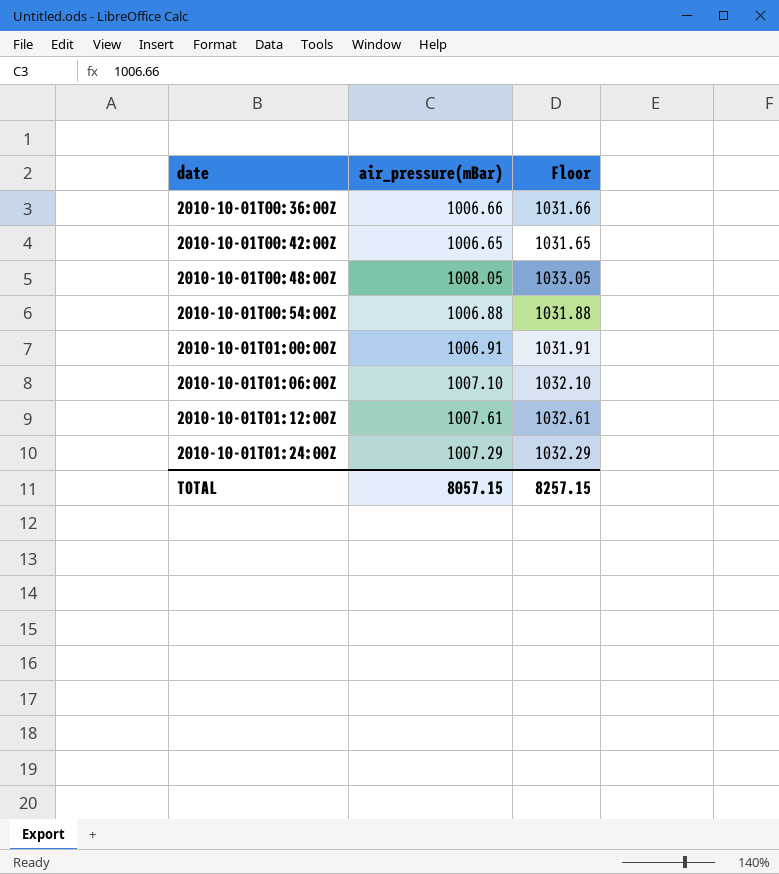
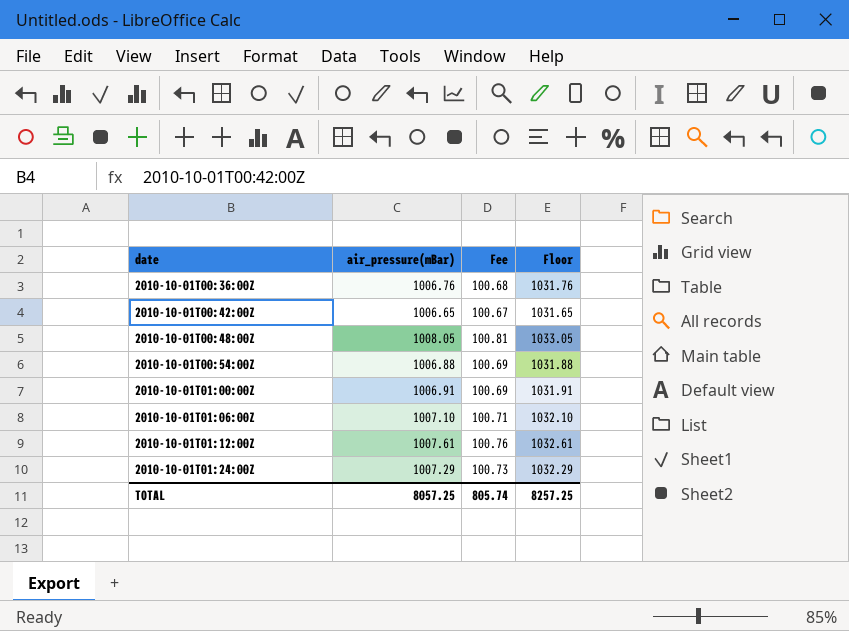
column Fee | formula: none -> [air_pressure(mBar)] * 0.1
2010-10-01T00:36:00Z | air_pressure(mBar): 1006.66 -> 1006.76
2010-10-01T00:36:00Z | Floor: 1031.66 -> 1031.76
TOTAL | air_pressure(mBar): 8057.15 -> 8057.25
TOTAL | Floor: 8257.15 -> 8257.25

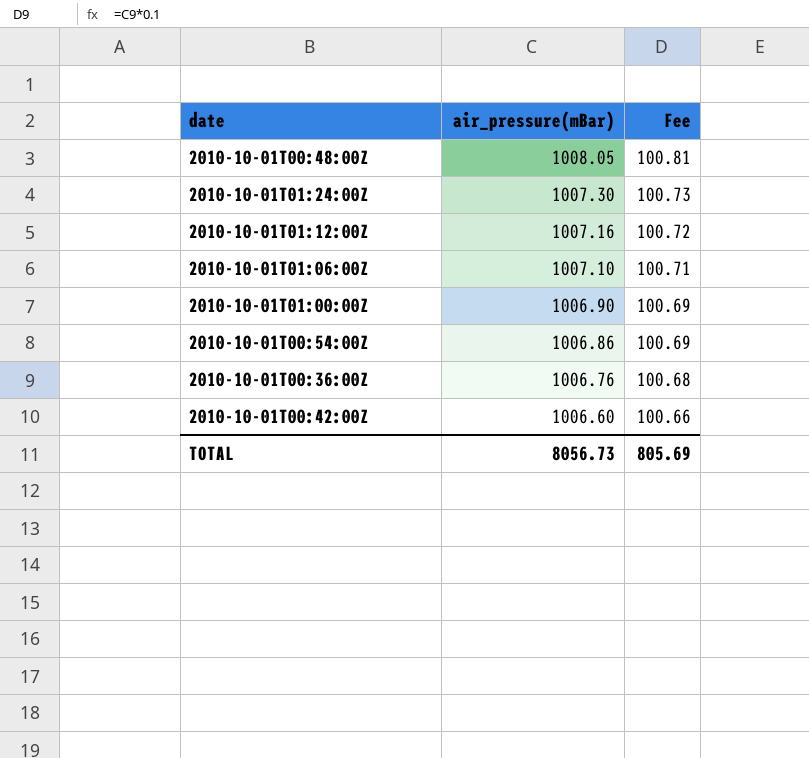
row order: date ascending -> air_pressure(mBar) descending
column Floor | formula: [air_pressure(mBar)] + 25 -> none
2010-10-01T01:24:00Z | air_pressure(mBar): 1007.29 -> 1007.30
2010-10-01T01:12:00Z | air_pressure(mBar): 1007.61 -> 1007.16
2010-10-01T01:12:00Z | Fee: 100.76 -> 100.72
2010-10-01T01:00:00Z | air_pressure(mBar): 1006.91 -> 1006.90
2010-10-01T00:54:00Z | air_pressure(mBar): 1006.88 -> 1006.86
2010-10-01T00:42:00Z | air_pressure(mBar): 1006.65 -> 1006.60
2010-10-01T00:42:00Z | Fee: 100.67 -> 100.66
TOTAL | air_pressure(mBar): 8057.25 -> 8056.73
TOTAL | Fee: 805.74 -> 805.69

